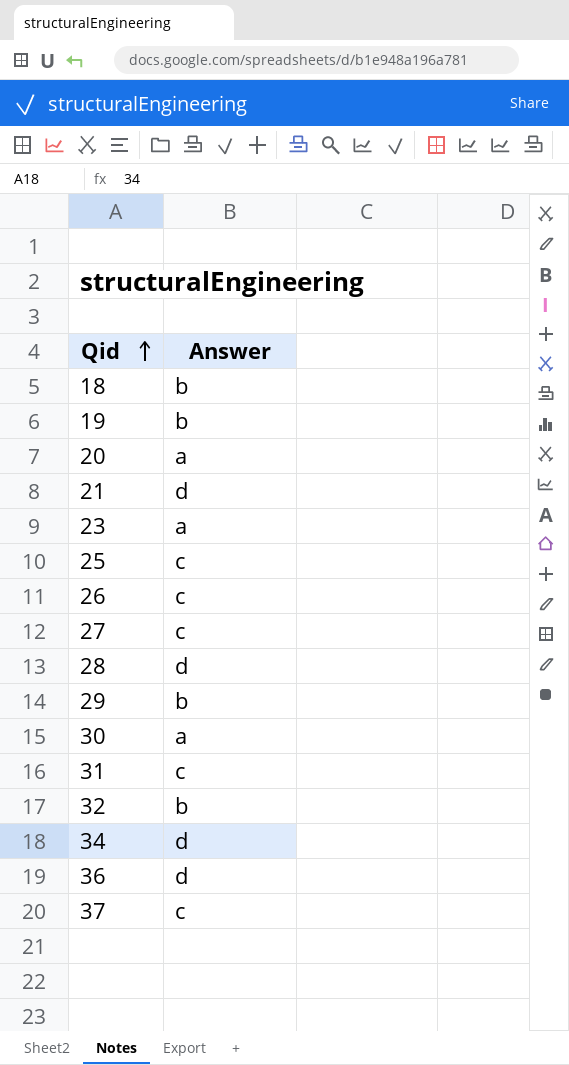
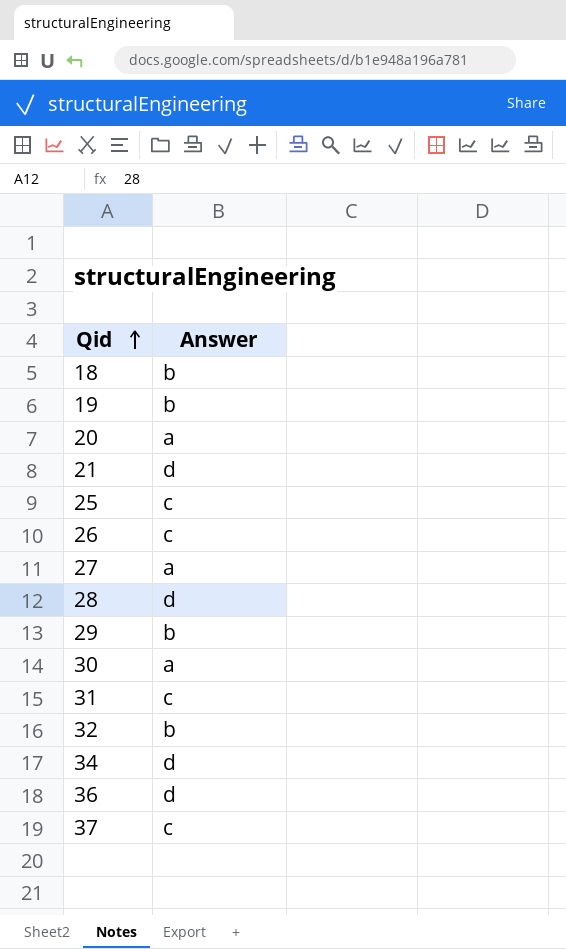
row 23: a -> none
27 | Answer: c -> a

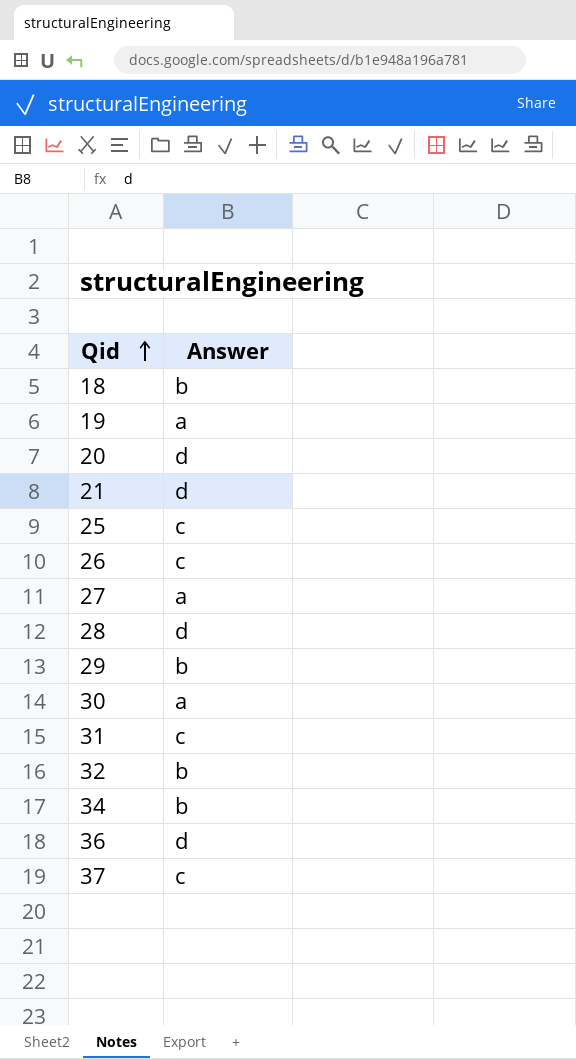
19 | Answer: b -> a
20 | Answer: a -> d
34 | Answer: d -> b

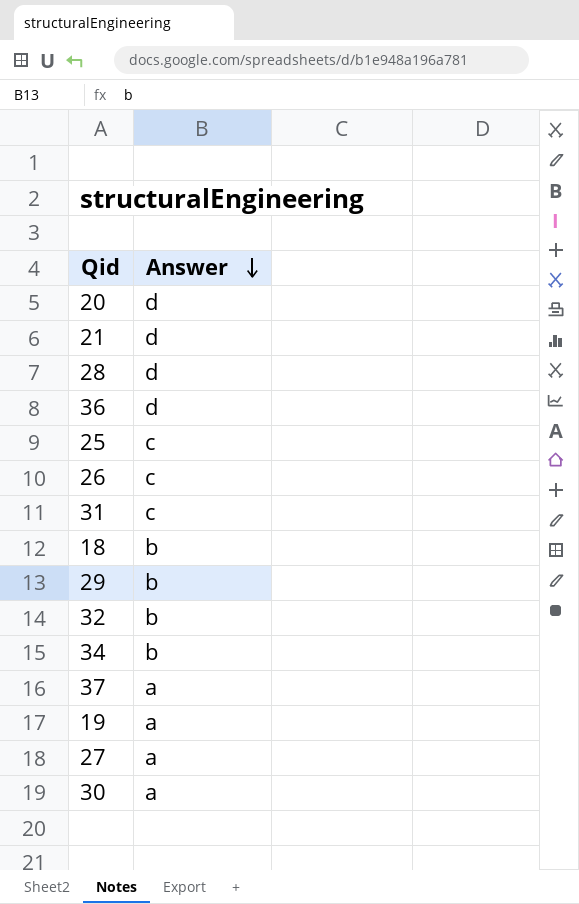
row order: Qid ascending -> Answer descending
37 | Answer: c -> a

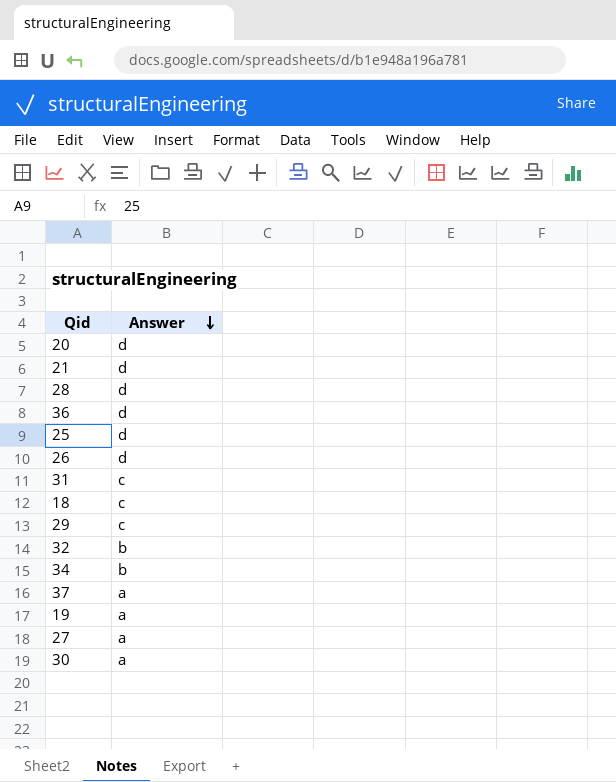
25 | Answer: c -> d
26 | Answer: c -> d
18 | Answer: b -> c
29 | Answer: b -> c

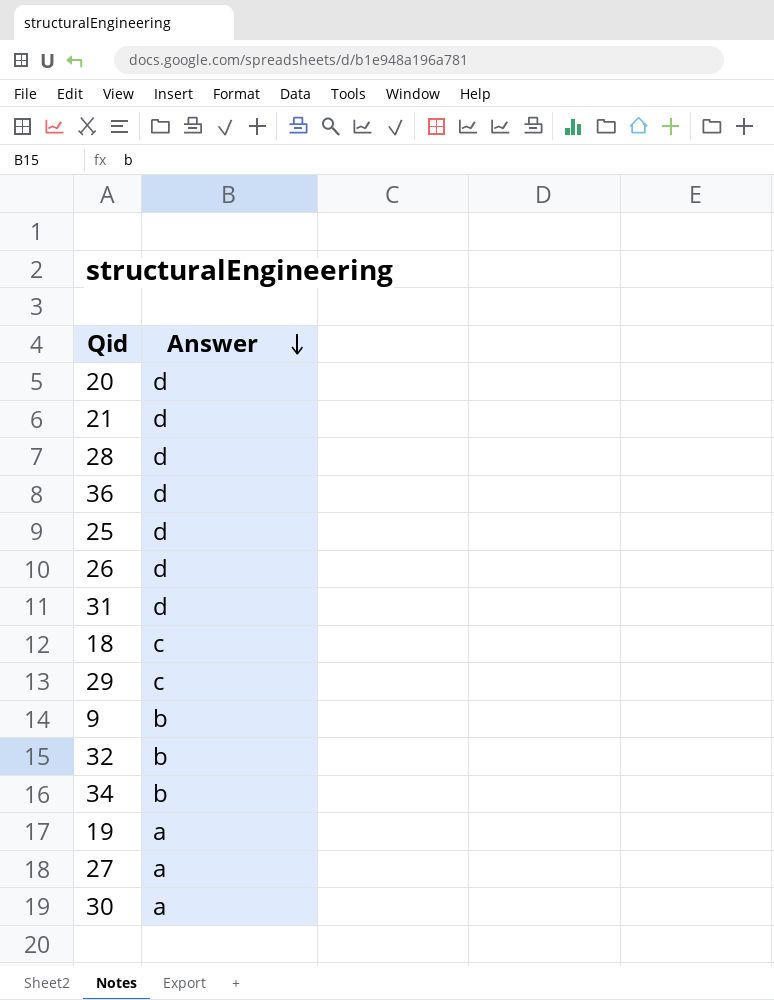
row 37: a -> none
31 | Answer: c -> d
row 9: none -> b

